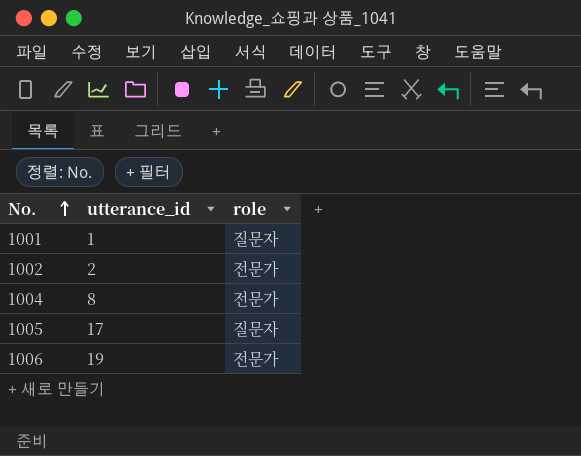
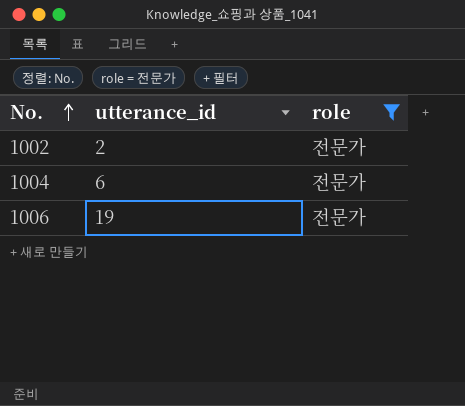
filter: none -> role = 전문가
1004 | utterance_id: 8 -> 6

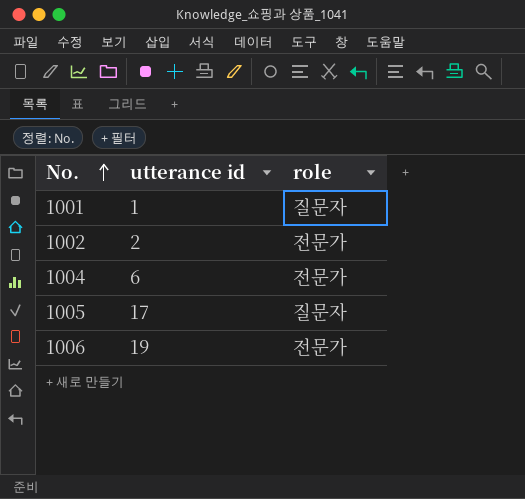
filter: role = 전문가 -> none
column name: utterance_id -> utterance id

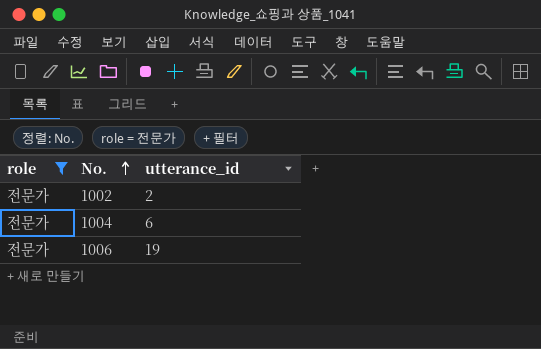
filter: none -> role = 전문가
column role | position: 3 -> 1
column name: utterance id -> utterance_id

